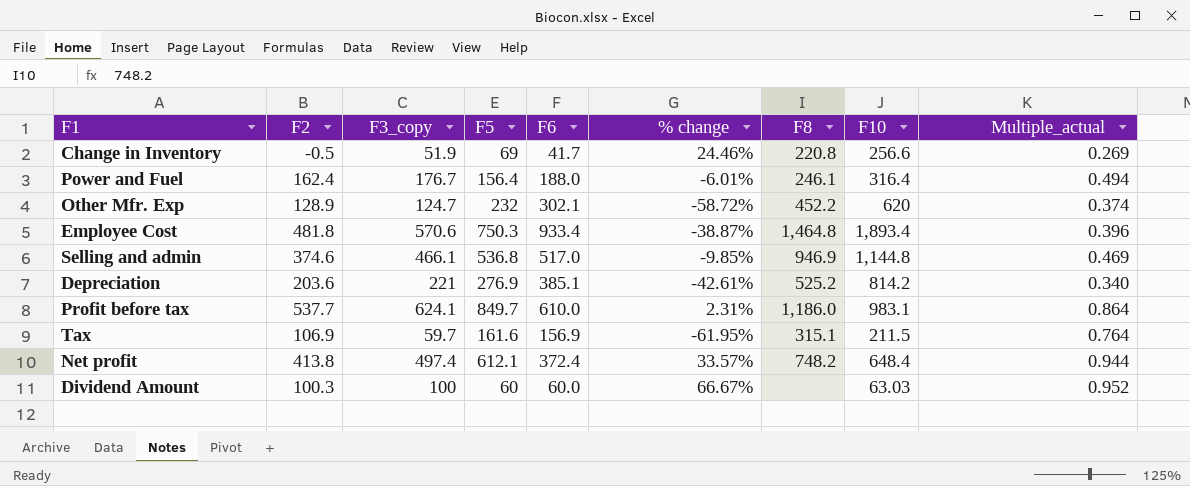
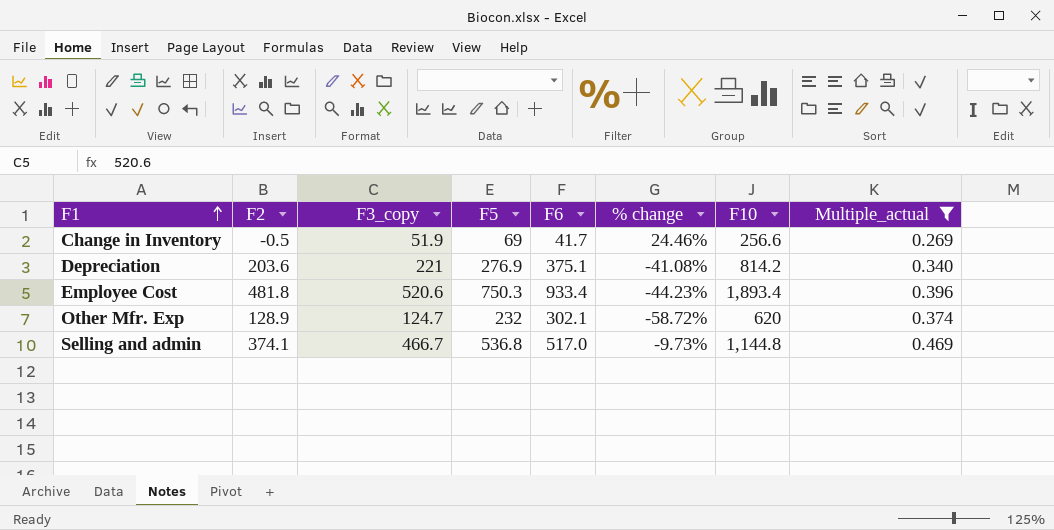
filter: none -> Multiple_actual <= 0.469
row order: none -> F1 ascending
column F8 | position: 7 -> none
Depreciation | F6: 385.1 -> 375.1
Depreciation | % change: -42.61% -> -41.08%
Employee Cost | F3_copy: 570.6 -> 520.6
Employee Cost | % change: -38.87% -> -44.23%
Selling and admin | F2: 374.6 -> 374.1
Selling and admin | F3_copy: 466.1 -> 466.7
Selling and admin | % change: -9.85% -> -9.73%

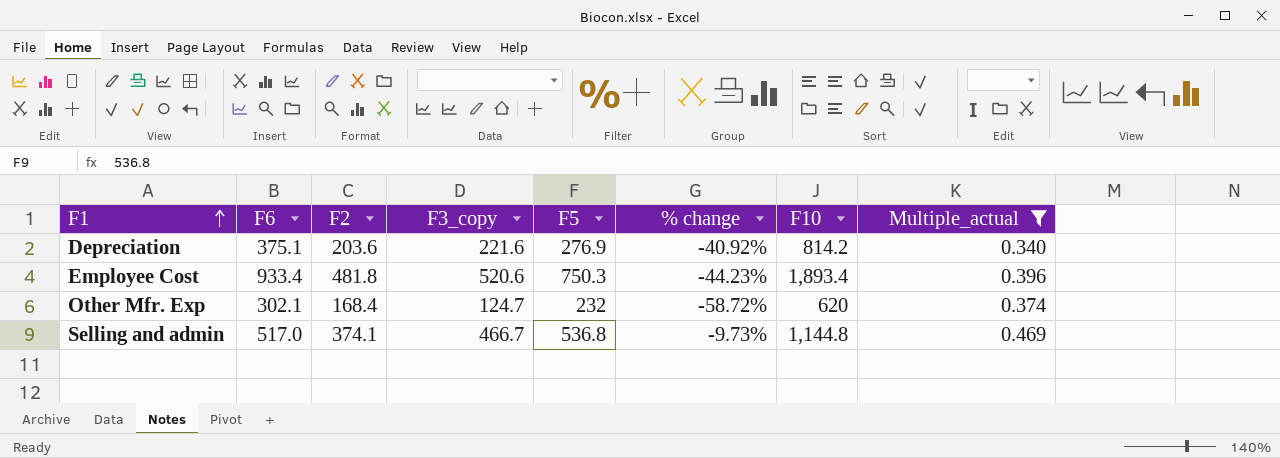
column F6 | position: 5 -> 2
row Change in Inventory: -0.5 | 51.9 | 69 | 41.7 | 24.46% | 256.6 | 0.269 -> none
Depreciation | F3_copy: 221 -> 221.6
Depreciation | % change: -41.08% -> -40.92%
Other Mfr. Exp | F2: 128.9 -> 168.4

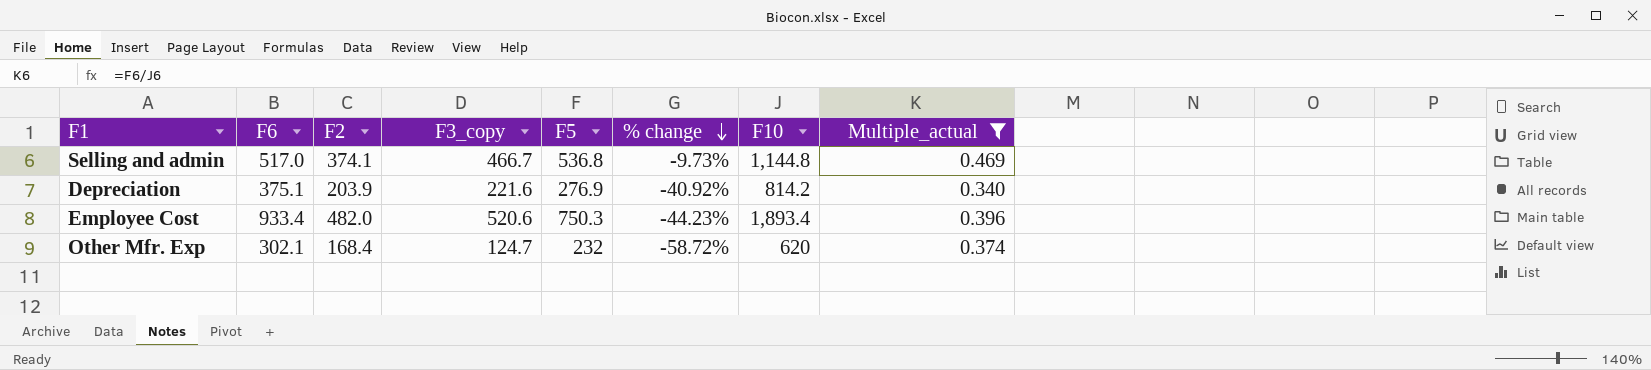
row order: F1 ascending -> % change descending
Depreciation | F2: 203.6 -> 203.9
Employee Cost | F2: 481.8 -> 482.0

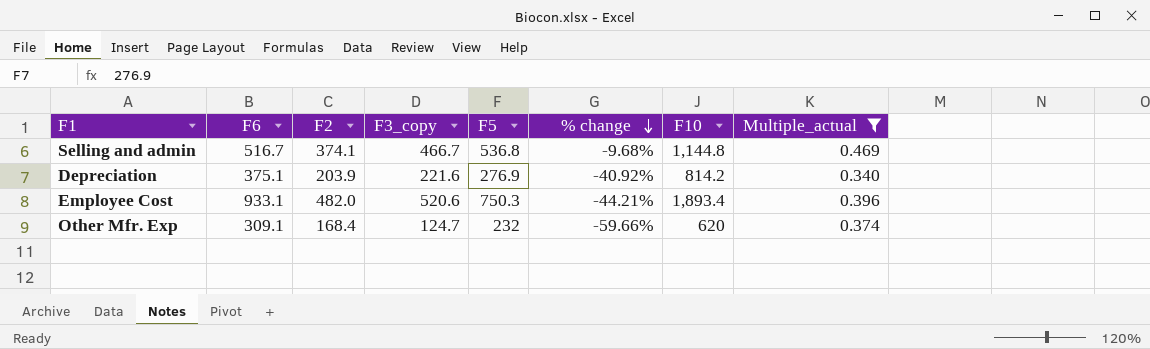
Selling and admin | F6: 517.0 -> 516.7
Selling and admin | % change: -9.73% -> -9.68%
Employee Cost | F6: 933.4 -> 933.1
Employee Cost | % change: -44.23% -> -44.21%
Other Mfr. Exp | F6: 302.1 -> 309.1
Other Mfr. Exp | % change: -58.72% -> -59.66%

